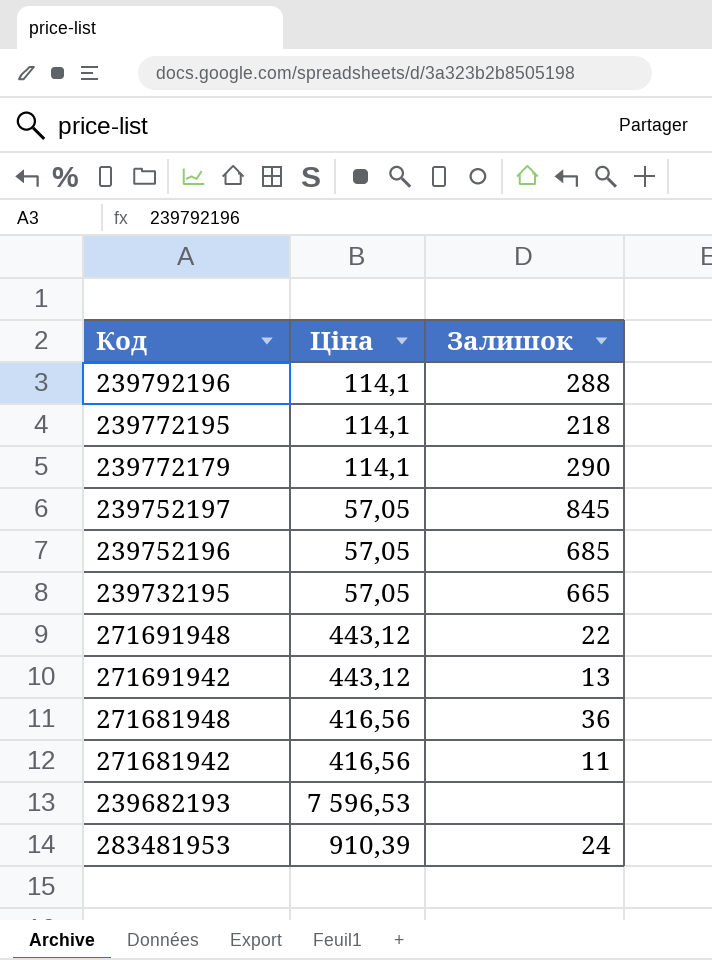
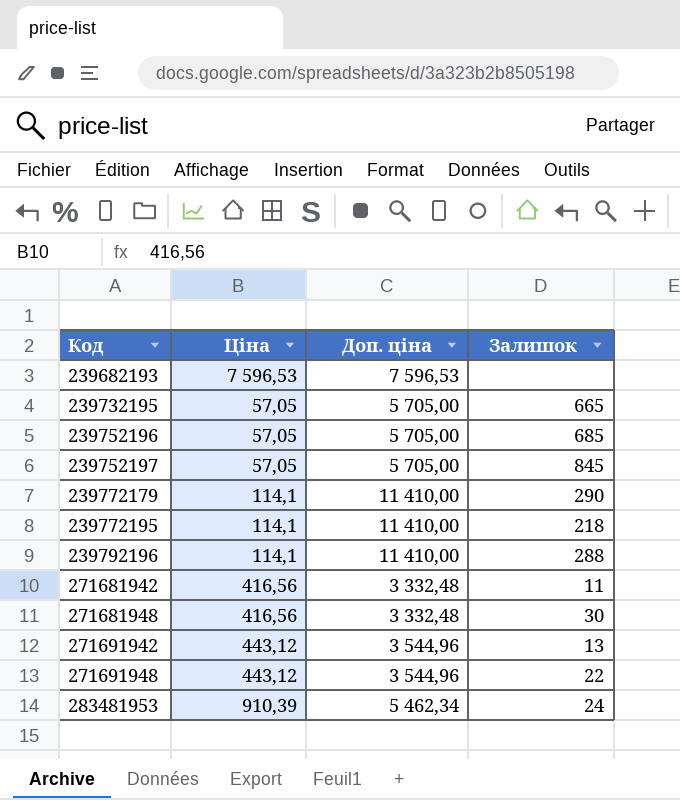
row order: none -> Код ascending
column Доп. ціна | position: none -> 3
271681948 | Залишок: 36 -> 30

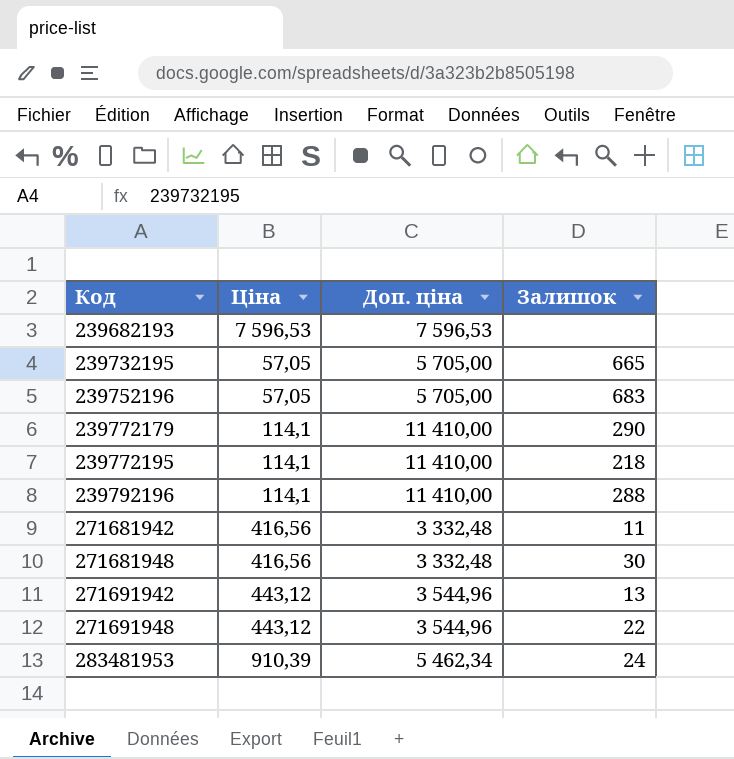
row 239752197: 57,05 | 5 705,00 | 845 -> none
239752196 | Залишок: 685 -> 683

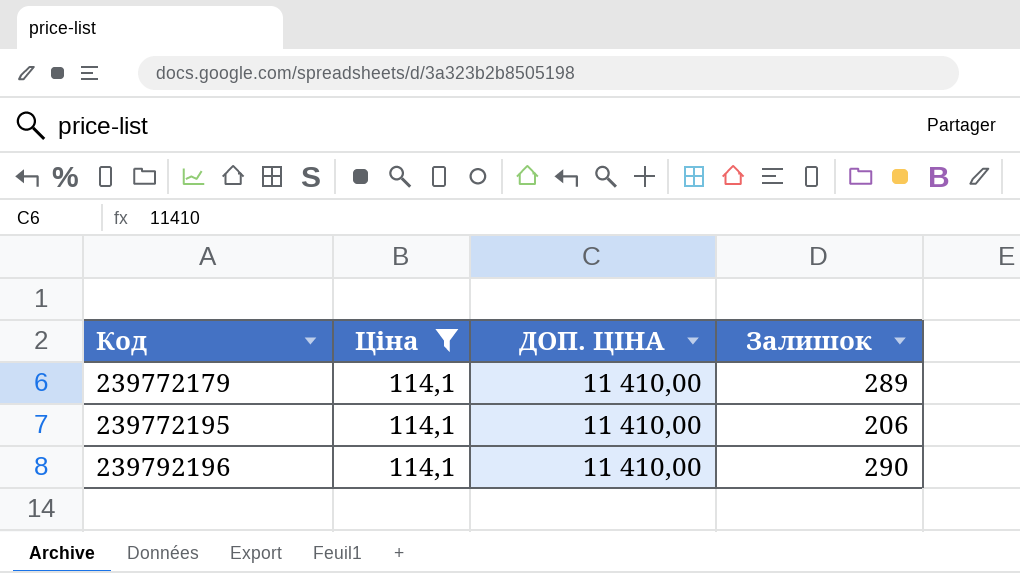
filter: none -> Ціна = 114,1
column name: Доп. ціна -> ДОП. ЦІНА
239772179 | Залишок: 290 -> 289
239772195 | Залишок: 218 -> 206
239792196 | Залишок: 288 -> 290

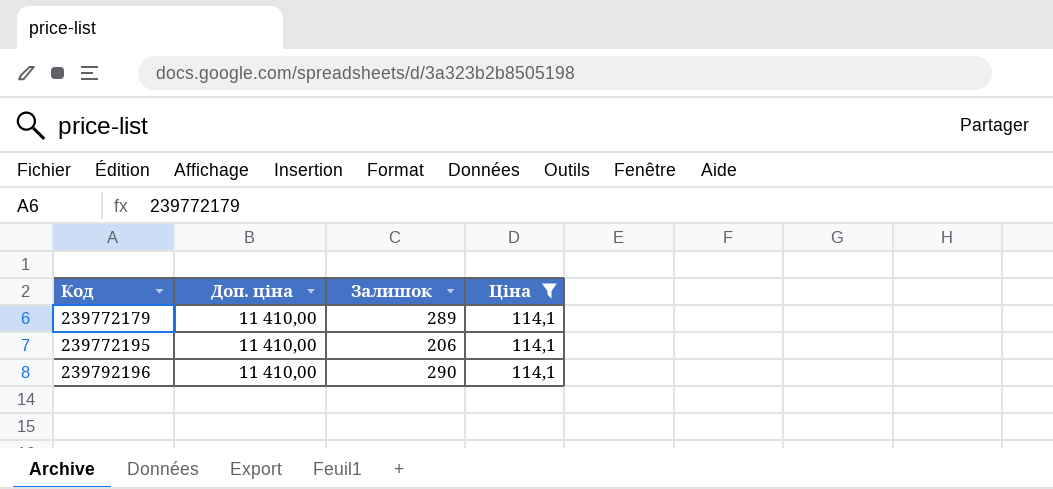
column name: ДОП. ЦІНА -> Доп. ціна
column Ціна | position: 2 -> 4

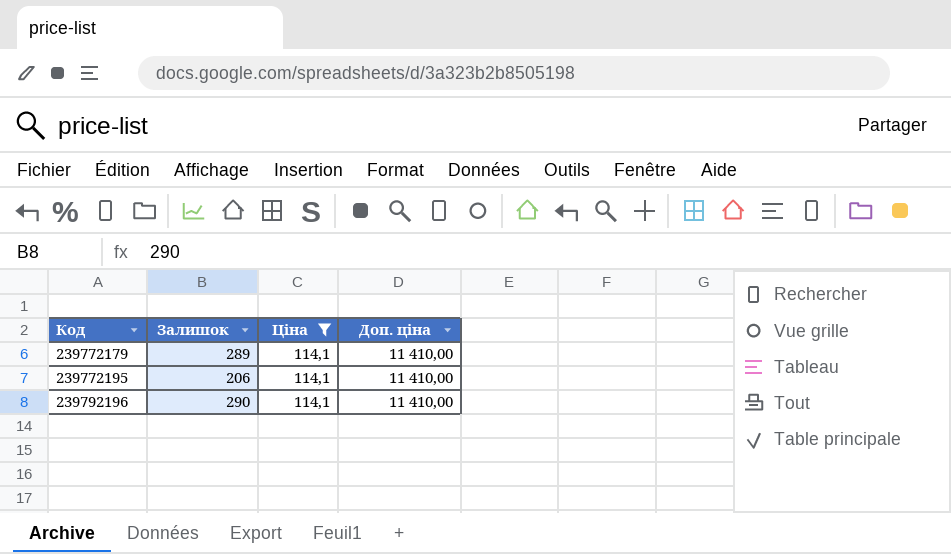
column Доп. ціна | position: 2 -> 4

